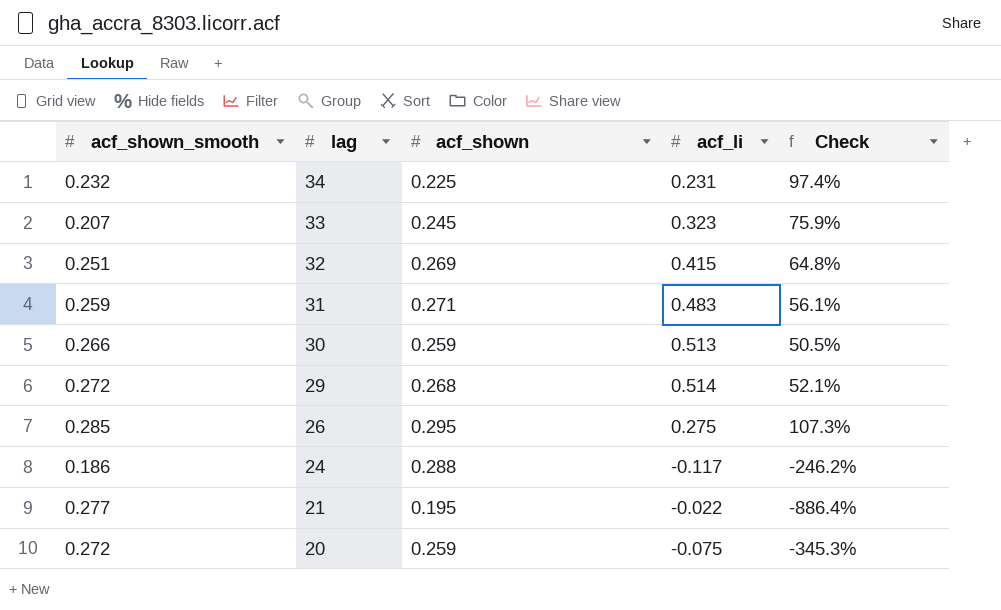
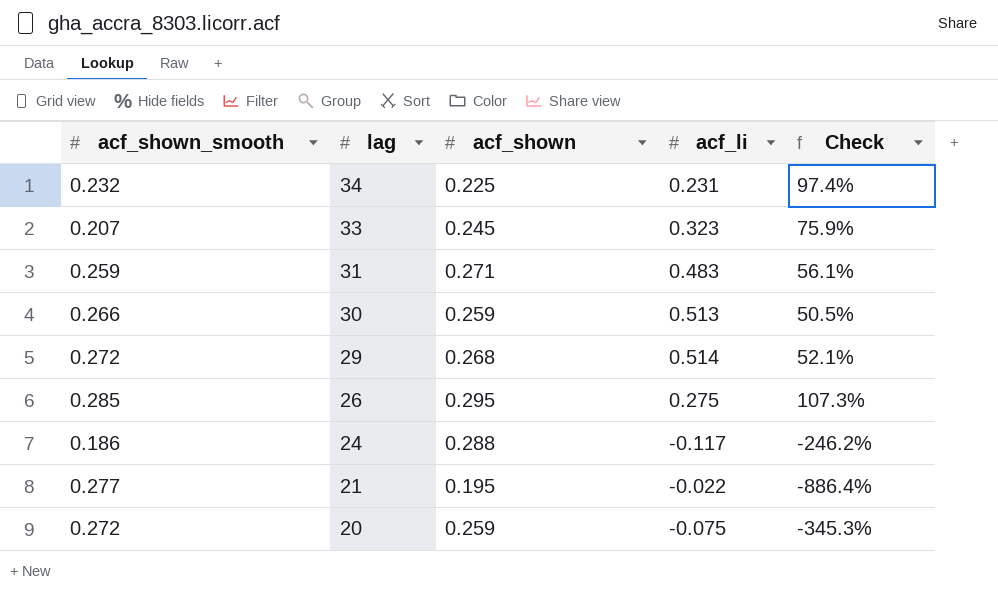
row 32: 0.251 | 0.269 | 0.415 | 64.8% -> none

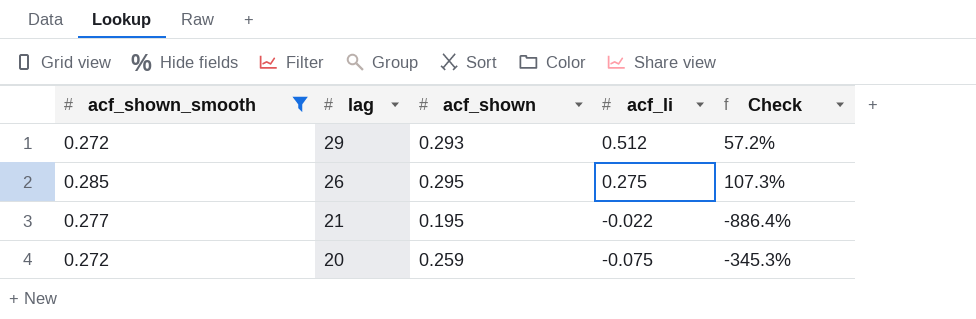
filter: none -> acf_shown_smooth >= 0.272
29 | acf_shown: 0.268 -> 0.293
29 | acf_li: 0.514 -> 0.512
29 | Check: 52.1% -> 57.2%

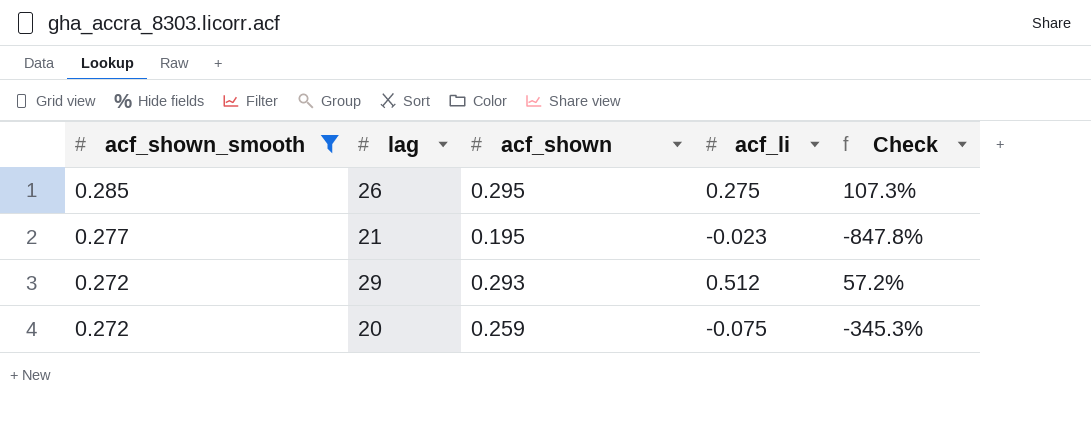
row order: lag descending -> acf_shown_smooth descending
21 | acf_li: -0.022 -> -0.023
21 | Check: -886.4% -> -847.8%

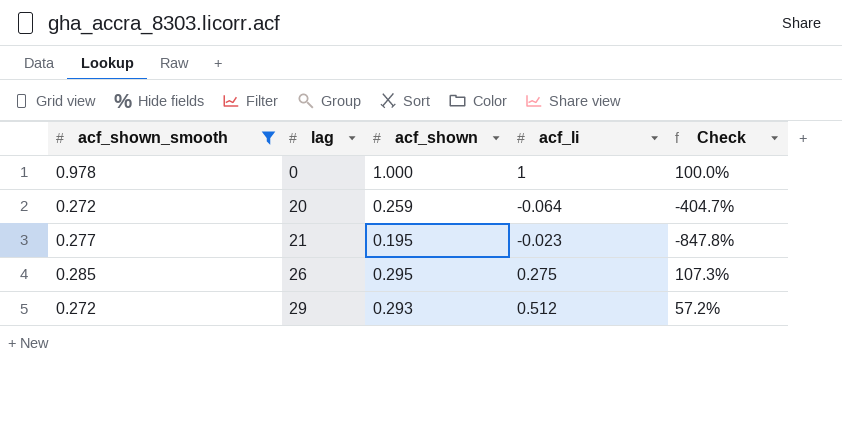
row order: acf_shown_smooth descending -> lag ascending
row 0: none -> 0.978 | 1.000 | 1 | 100.0%
20 | acf_li: -0.075 -> -0.064
20 | Check: -345.3% -> -404.7%

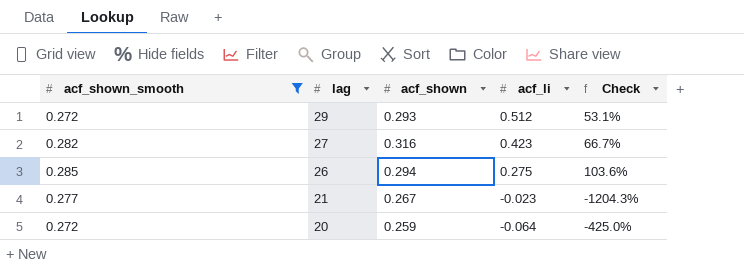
row order: lag ascending -> lag descending
column Check | formula: [acf_shown] / [acf_li] -> [acf_shown_smooth] / [acf_li]
row 0: 0.978 | 1.000 | 1 | 100.0% -> none
row 27: none -> 0.282 | 0.316 | 0.423 | 66.7%
26 | acf_shown: 0.295 -> 0.294
21 | acf_shown: 0.195 -> 0.267

